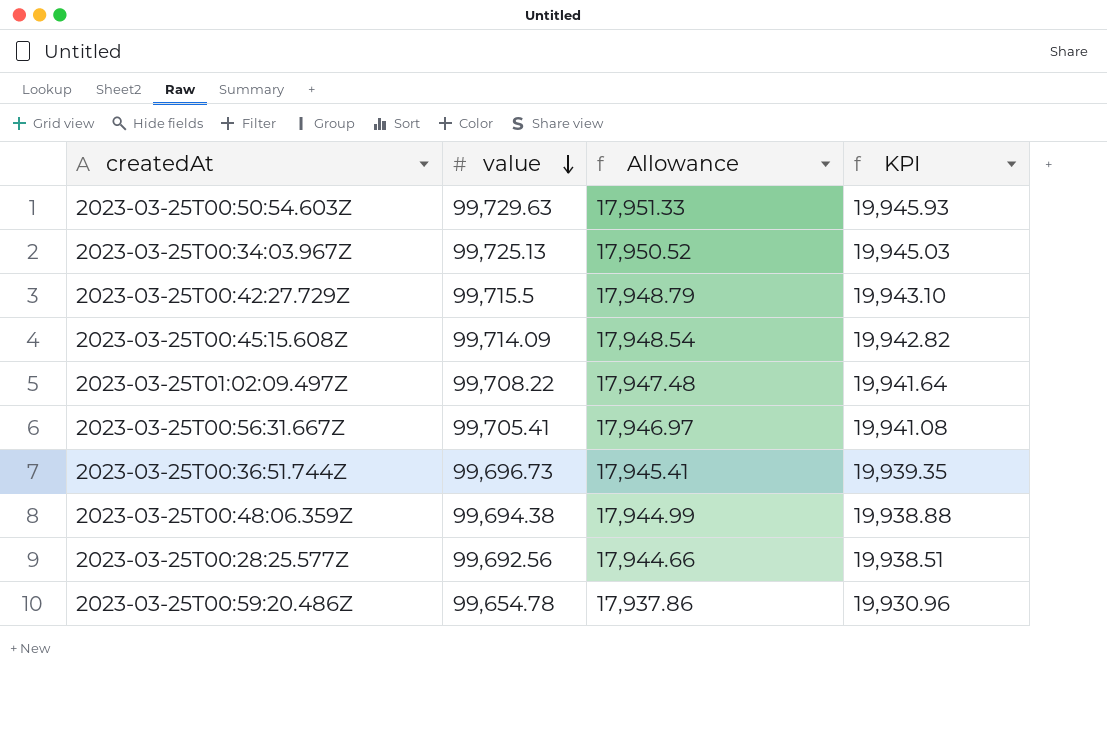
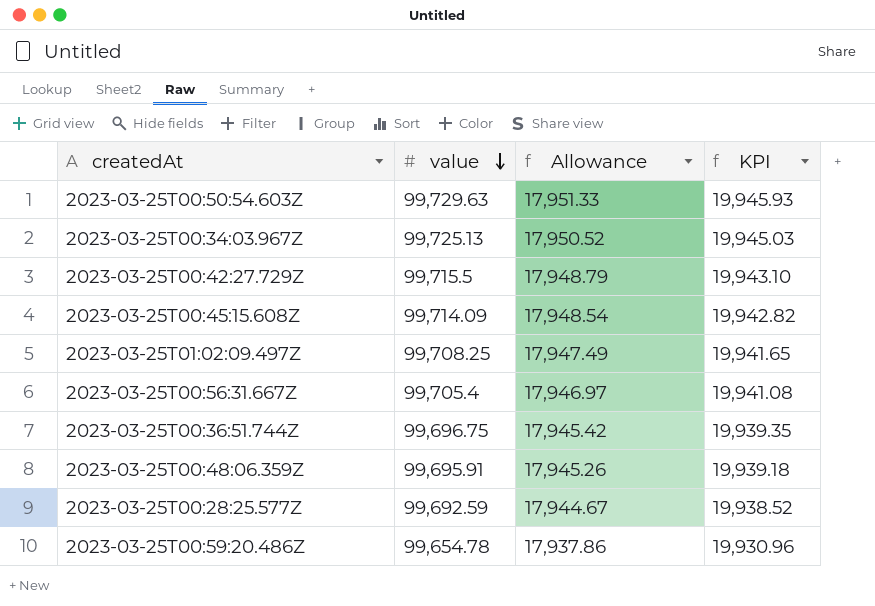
2023-03-25T01:02:09.497Z | value: 99,708.22 -> 99,708.25
2023-03-25T01:02:09.497Z | Allowance: 17,947.48 -> 17,947.49
2023-03-25T01:02:09.497Z | KPI: 19,941.64 -> 19,941.65
2023-03-25T00:56:31.667Z | value: 99,705.41 -> 99,705.4
2023-03-25T00:36:51.744Z | value: 99,696.73 -> 99,696.75
2023-03-25T00:36:51.744Z | Allowance: 17,945.41 -> 17,945.42
2023-03-25T00:48:06.359Z | value: 99,694.38 -> 99,695.91
2023-03-25T00:48:06.359Z | Allowance: 17,944.99 -> 17,945.26
2023-03-25T00:48:06.359Z | KPI: 19,938.88 -> 19,939.18
2023-03-25T00:28:25.577Z | value: 99,692.56 -> 99,692.59
2023-03-25T00:28:25.577Z | Allowance: 17,944.66 -> 17,944.67
2023-03-25T00:28:25.577Z | KPI: 19,938.51 -> 19,938.52

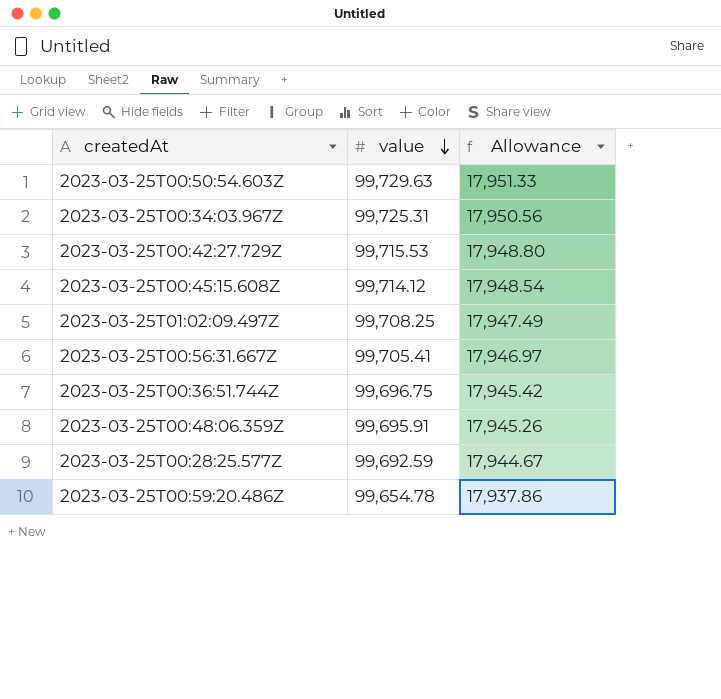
column KPI | formula: [value] * 0.2 -> none
2023-03-25T00:34:03.967Z | value: 99,725.13 -> 99,725.31
2023-03-25T00:34:03.967Z | Allowance: 17,950.52 -> 17,950.56
2023-03-25T00:42:27.729Z | value: 99,715.5 -> 99,715.53
2023-03-25T00:42:27.729Z | Allowance: 17,948.79 -> 17,948.80
2023-03-25T00:45:15.608Z | value: 99,714.09 -> 99,714.12
2023-03-25T00:56:31.667Z | value: 99,705.4 -> 99,705.41

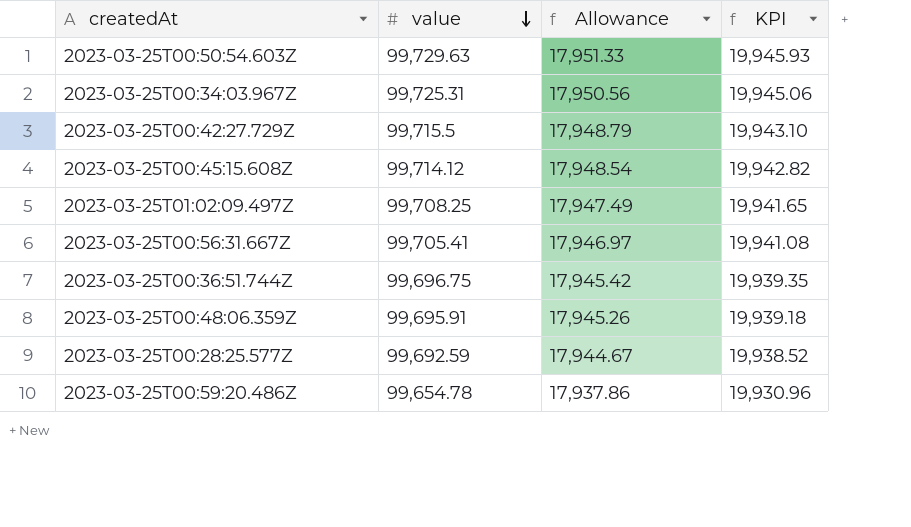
column KPI | formula: none -> [value] * 0.2
2023-03-25T00:42:27.729Z | value: 99,715.53 -> 99,715.5
2023-03-25T00:42:27.729Z | Allowance: 17,948.80 -> 17,948.79

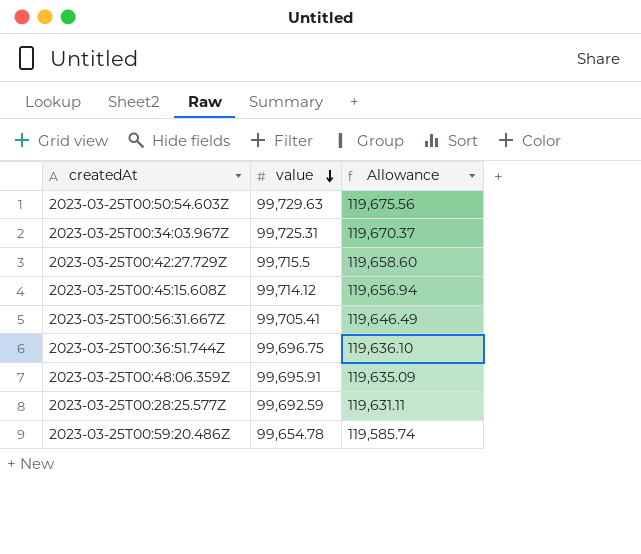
column KPI | formula: [value] * 0.2 -> none
column Allowance | formula: [value] * 0.18 -> [value] * 1.2
row 2023-03-25T01:02:09.497Z: 99,708.25 | 17,947.49 | 19,941.65 -> none

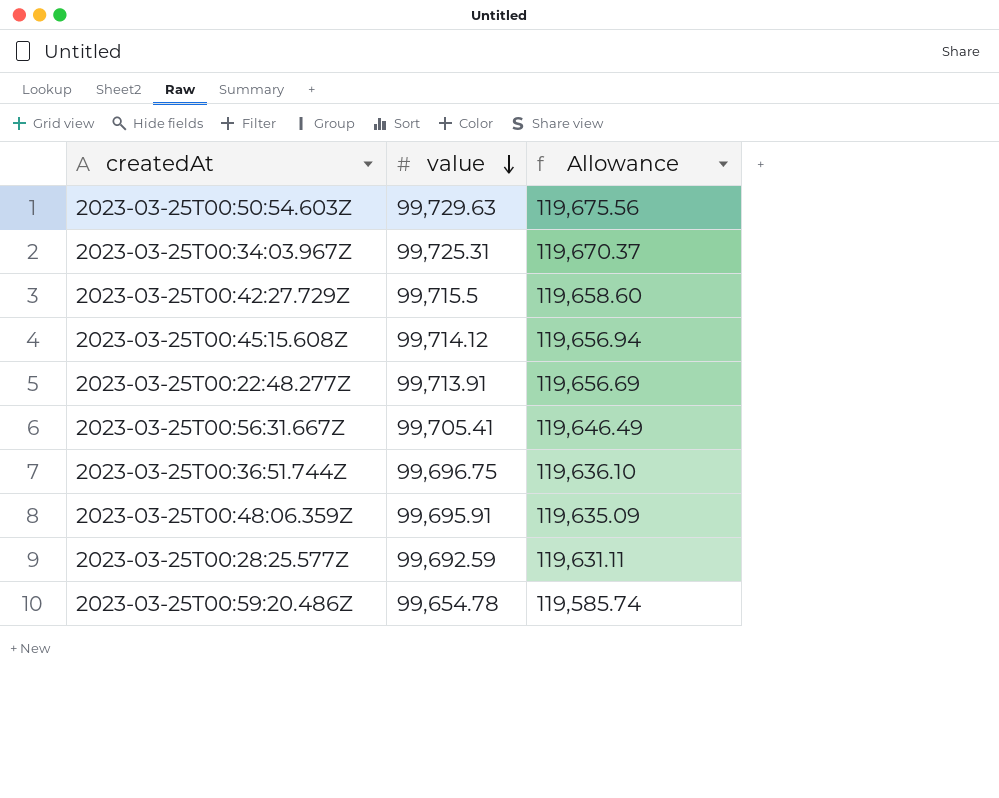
row 2023-03-25T00:22:48.277Z: none -> 99,713.91 | 119,656.69

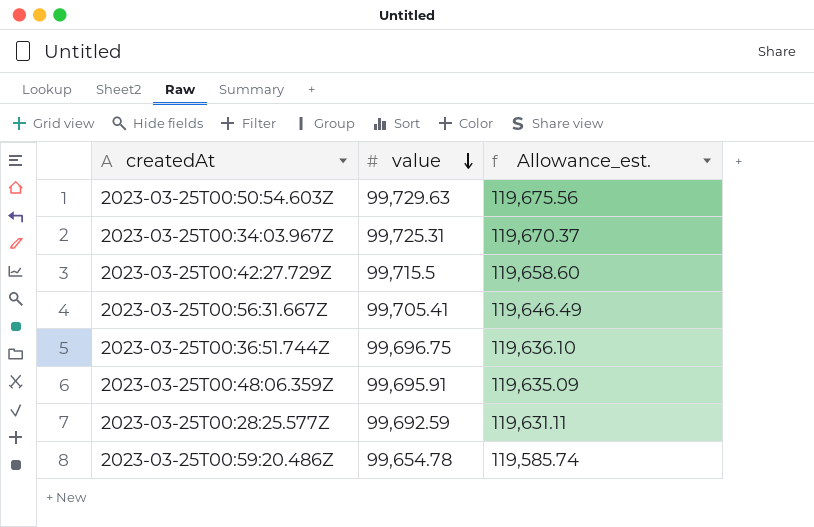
column name: Allowance -> Allowance_est.
row 2023-03-25T00:45:15.608Z: 99,714.12 | 119,656.94 -> none
row 2023-03-25T00:22:48.277Z: 99,713.91 | 119,656.69 -> none

